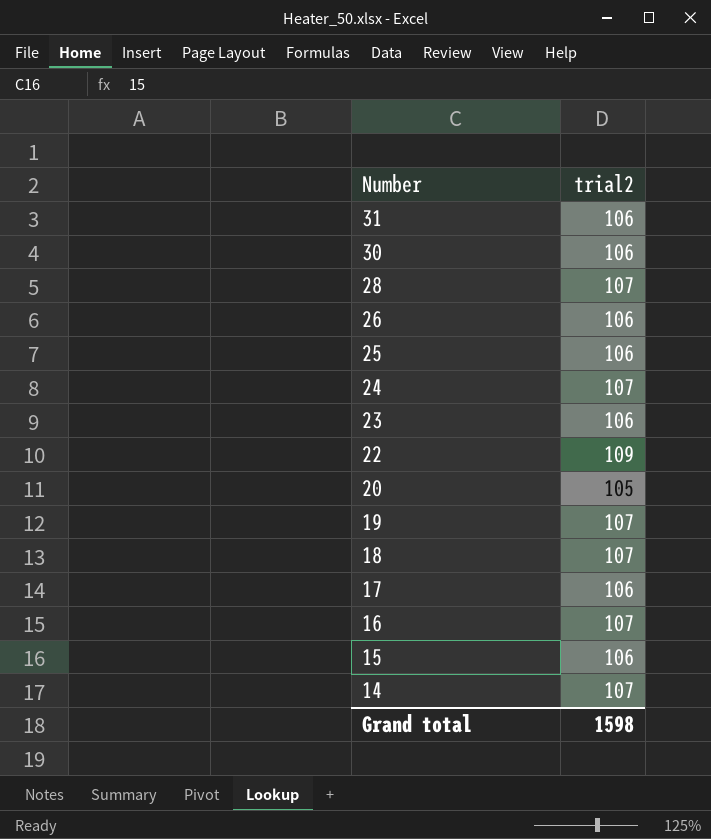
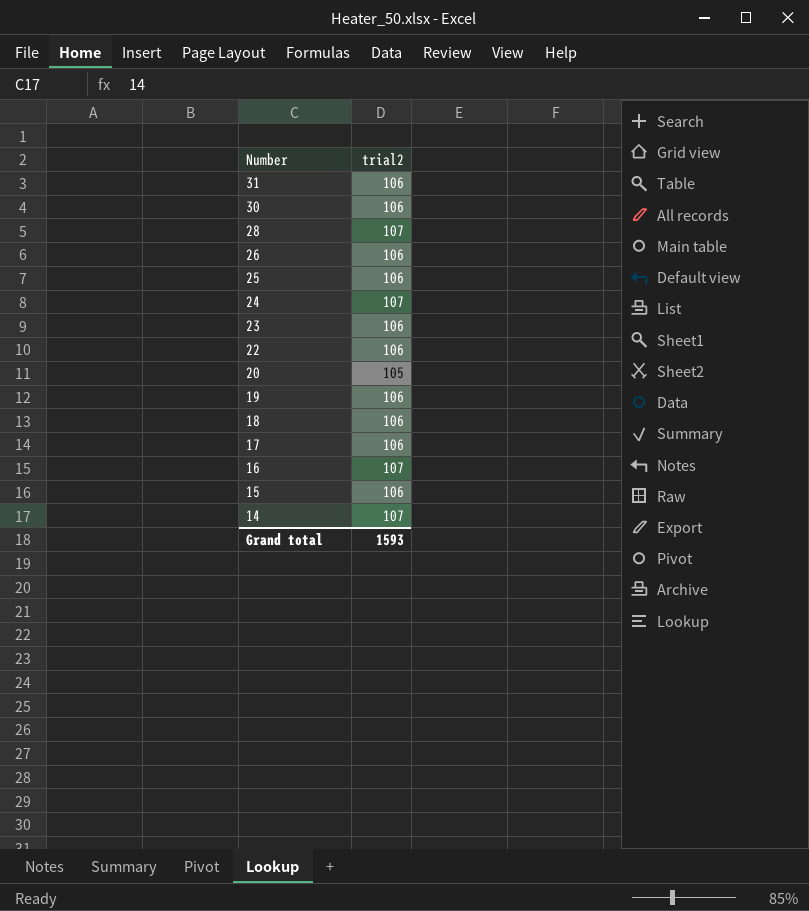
22 | trial2: 109 -> 106
19 | trial2: 107 -> 106
18 | trial2: 107 -> 106
Grand total | trial2: 1598 -> 1593

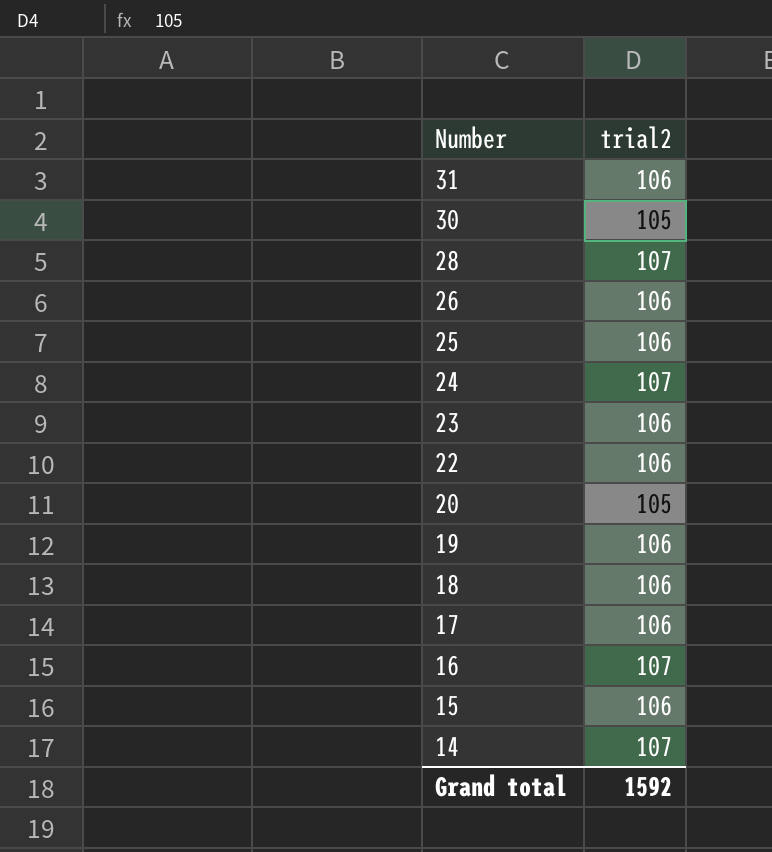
30 | trial2: 106 -> 105
Grand total | trial2: 1593 -> 1592

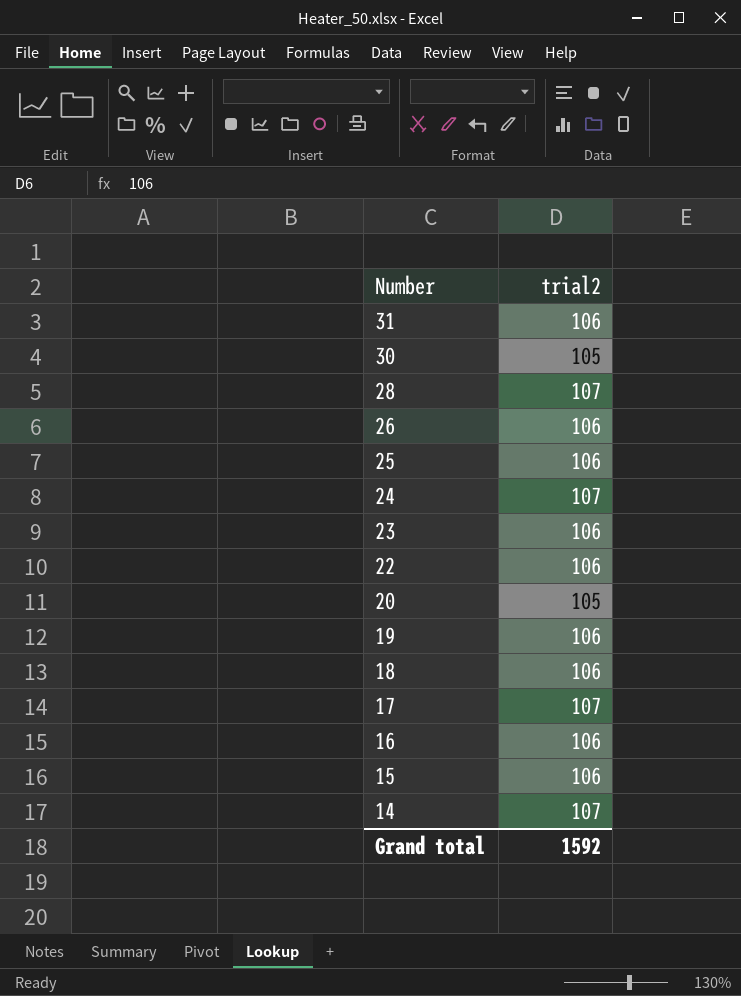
17 | trial2: 106 -> 107
16 | trial2: 107 -> 106

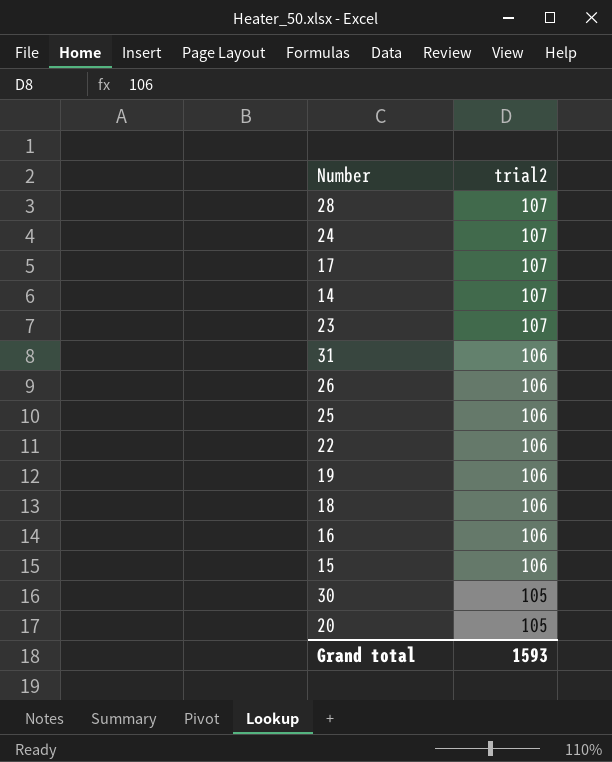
row order: Number descending -> trial2 descending
23 | trial2: 106 -> 107
Grand total | trial2: 1592 -> 1593

